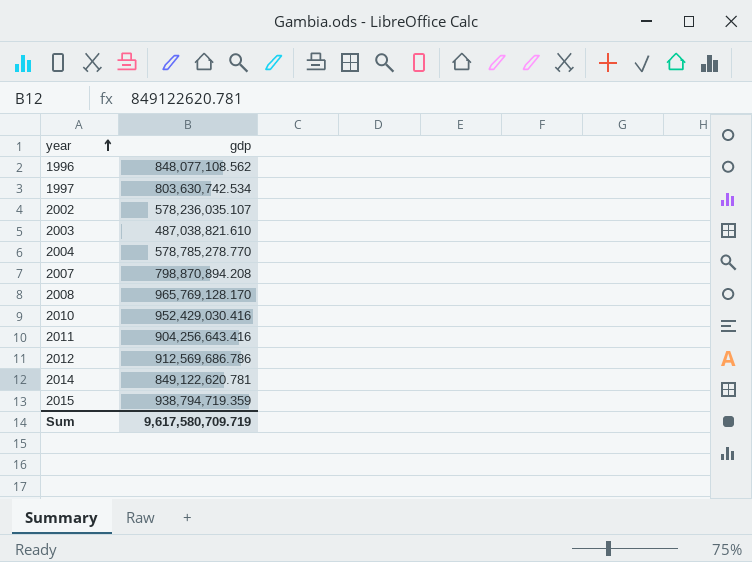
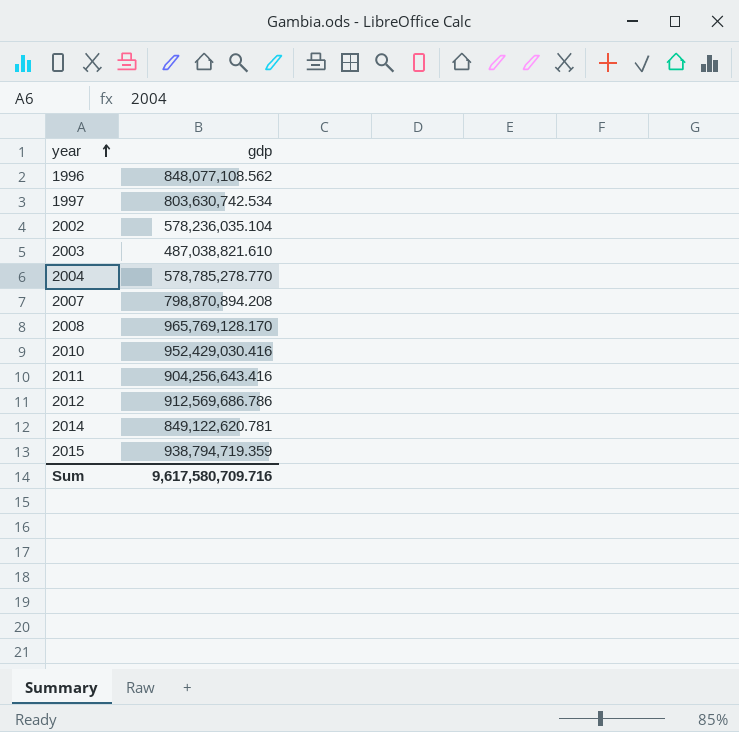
2002 | gdp: 578,236,035.107 -> 578,236,035.104
Sum | gdp: 9,617,580,709.719 -> 9,617,580,709.716

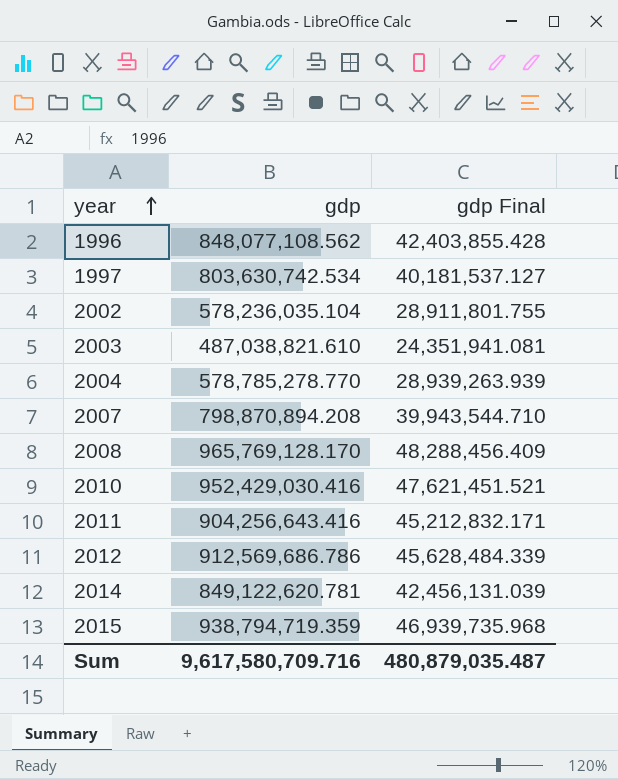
column gdp Final | formula: none -> [gdp] * 0.05

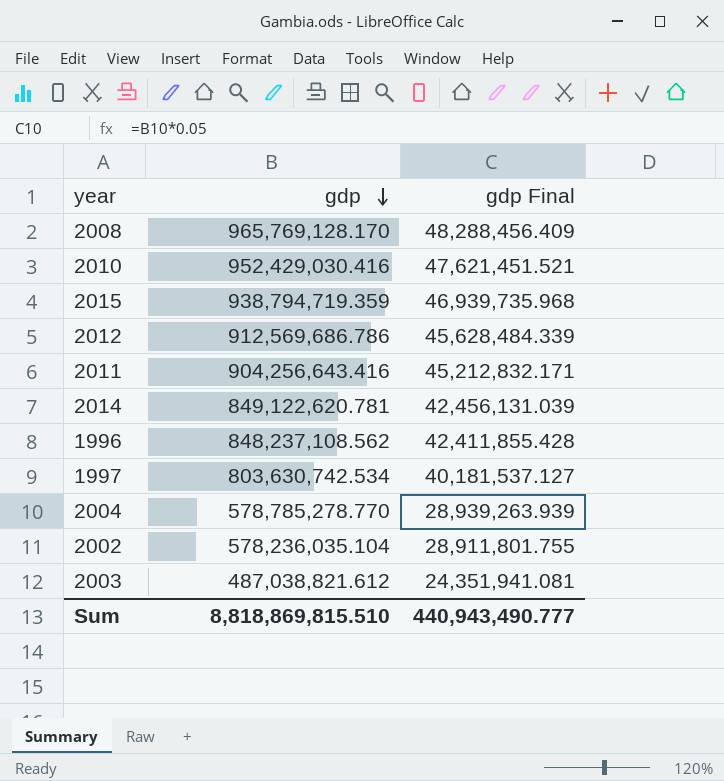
row order: year ascending -> gdp descending
row 2007: 798,870,894.208 | 39,943,544.710 -> none
1996 | gdp: 848,077,108.562 -> 848,237,108.562
1996 | gdp Final: 42,403,855.428 -> 42,411,855.428
2003 | gdp: 487,038,821.610 -> 487,038,821.612
Sum | gdp: 9,617,580,709.716 -> 8,818,869,815.510
Sum | gdp Final: 480,879,035.487 -> 440,943,490.777

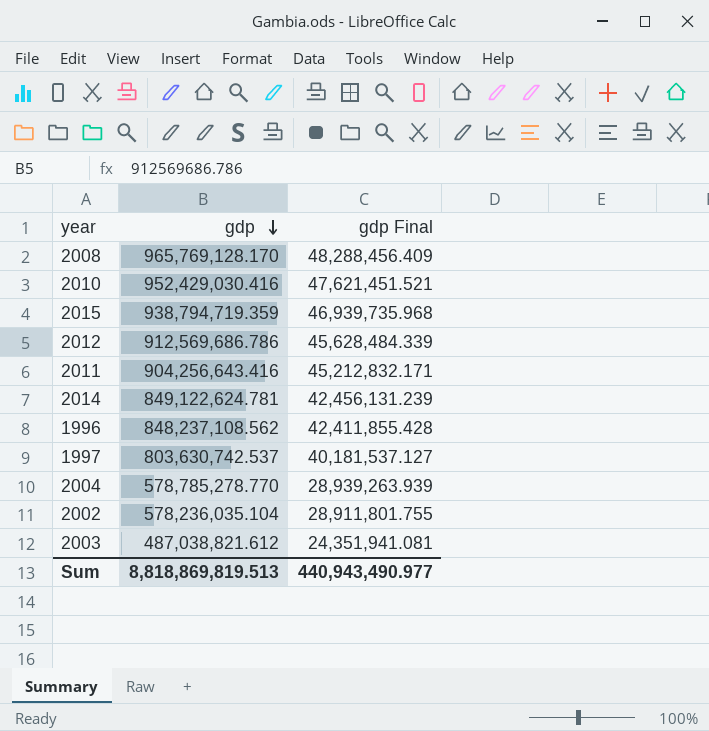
2014 | gdp: 849,122,620.781 -> 849,122,624.781
2014 | gdp Final: 42,456,131.039 -> 42,456,131.239
1997 | gdp: 803,630,742.534 -> 803,630,742.537
Sum | gdp: 8,818,869,815.510 -> 8,818,869,819.513
Sum | gdp Final: 440,943,490.777 -> 440,943,490.977

